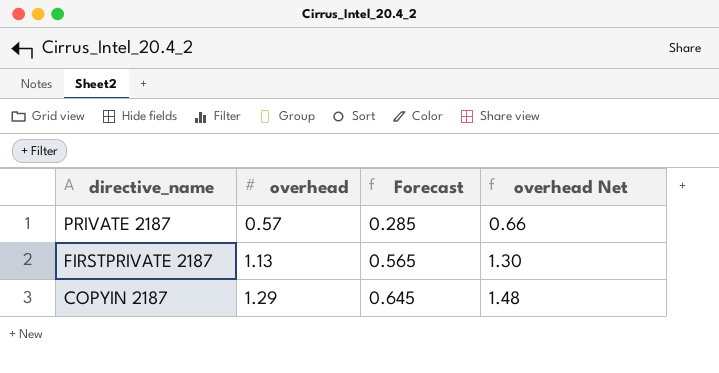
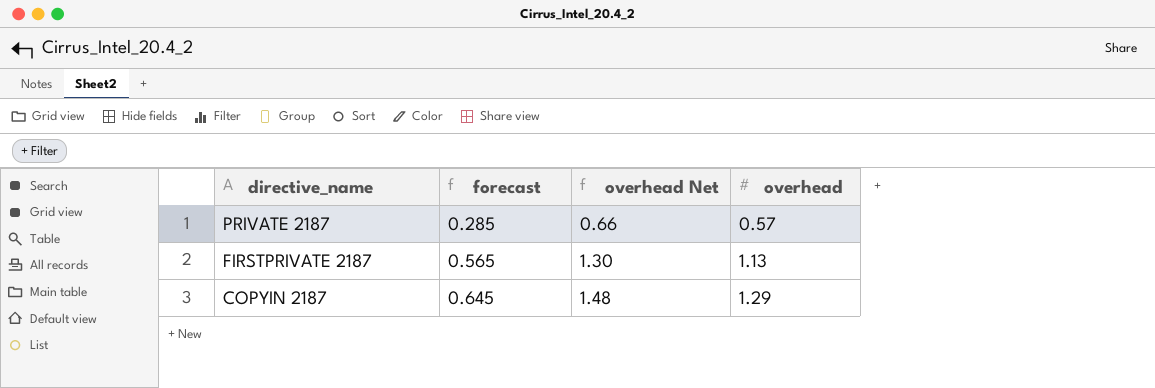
column name: Forecast -> forecast
column overhead | position: 2 -> 4

